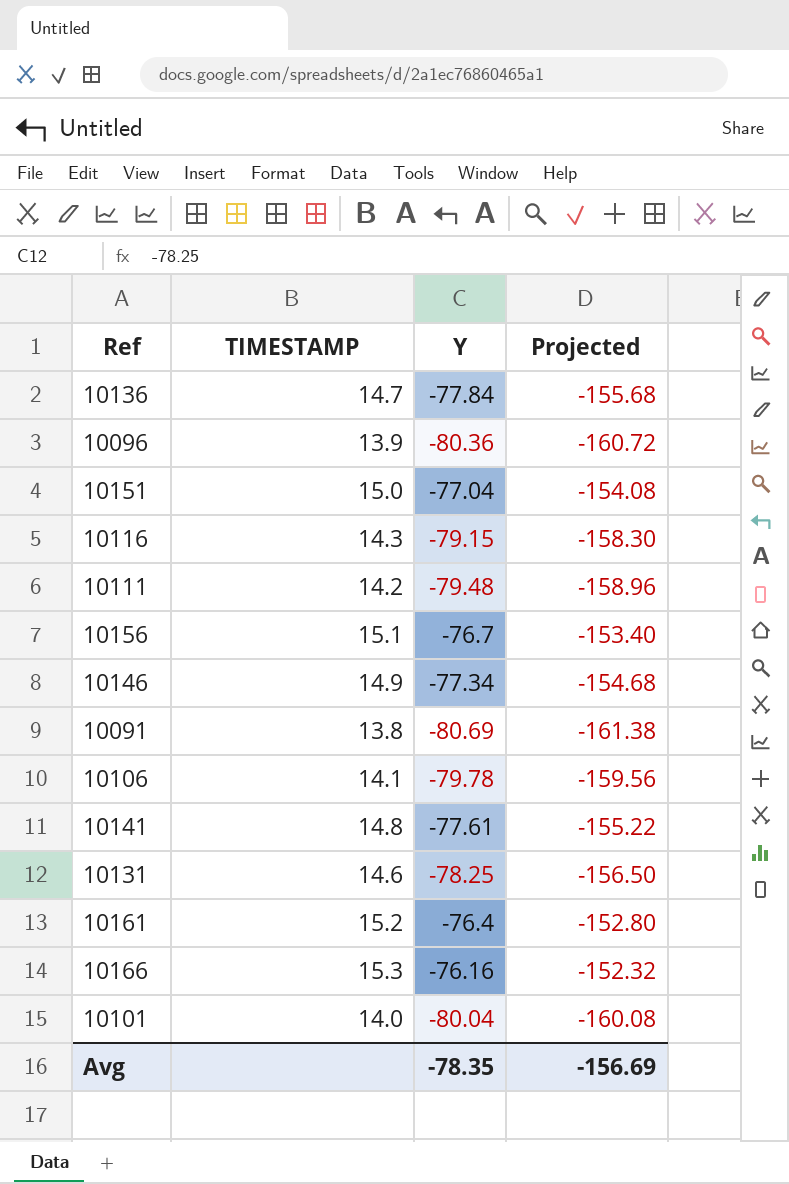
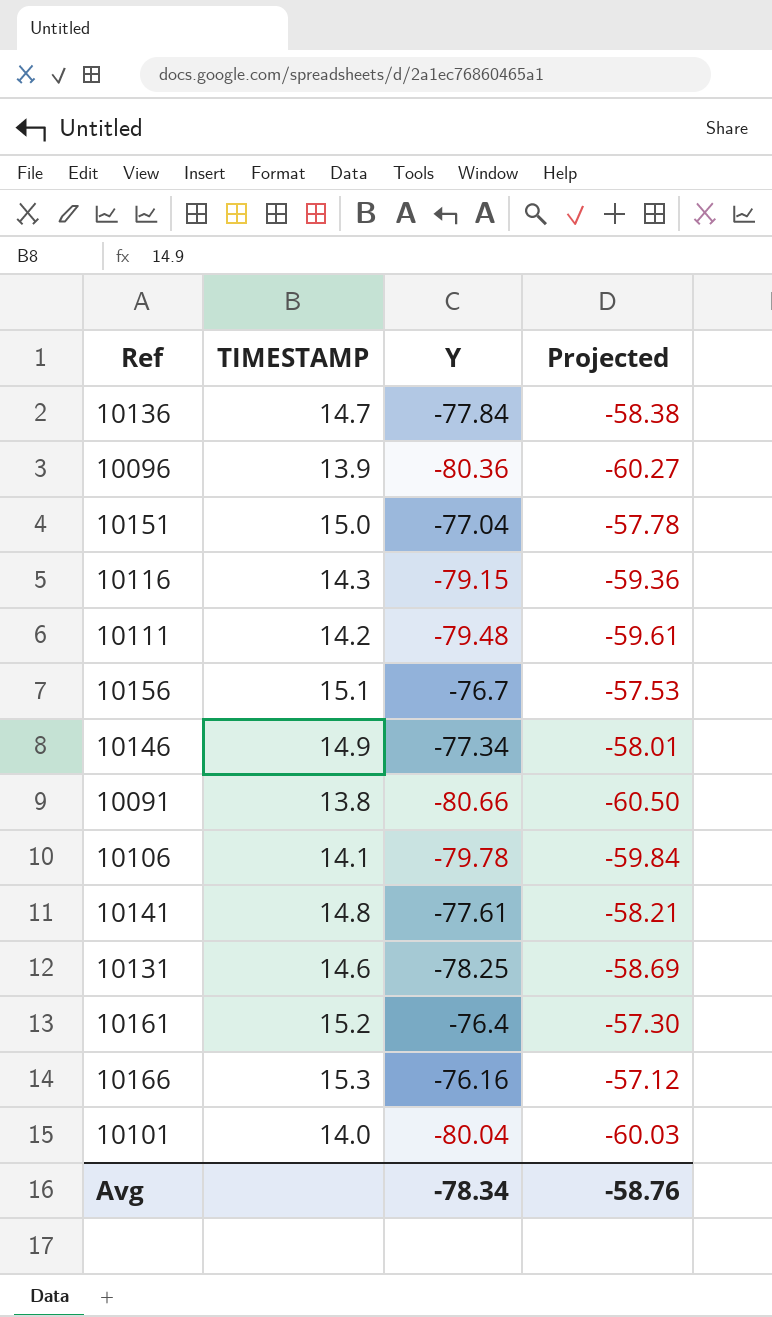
column Projected | formula: [Y] * 2 -> [Y] * 0.75
10091 | Y: -80.69 -> -80.66
Avg | Y: -78.35 -> -78.34
Avg | Projected: -156.69 -> -58.76

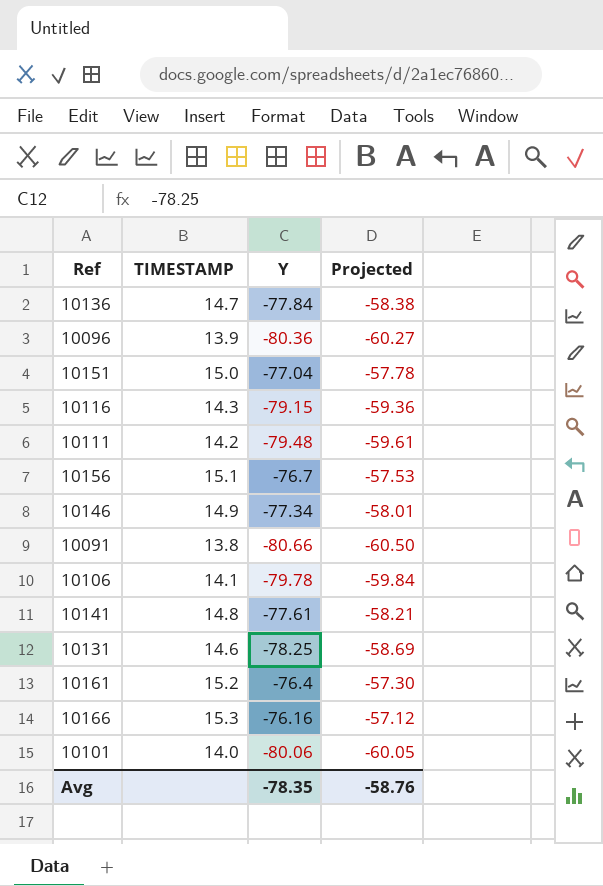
10101 | Y: -80.04 -> -80.06
10101 | Projected: -60.03 -> -60.05
Avg | Y: -78.34 -> -78.35

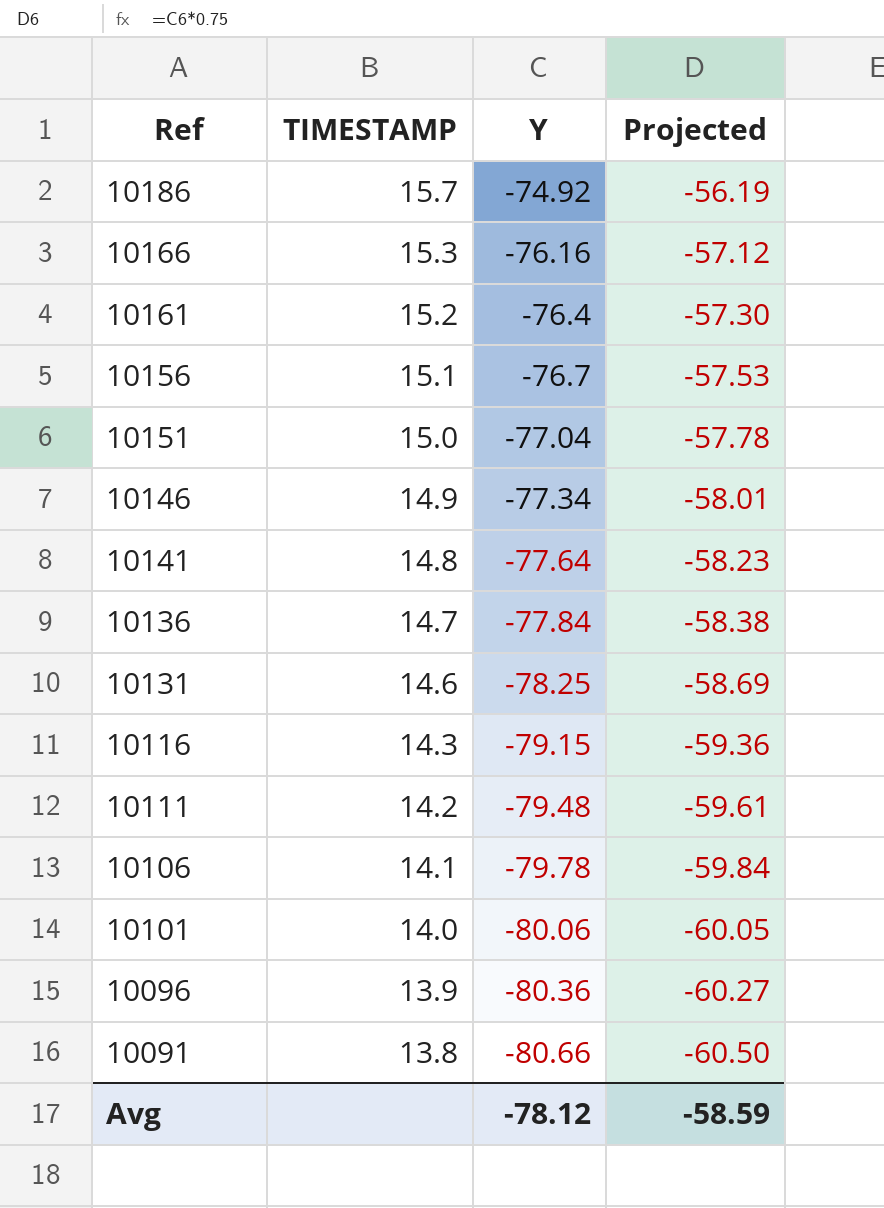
row order: none -> Ref descending
row 10186: none -> 15.7 | -74.92 | -56.19
10141 | Y: -77.61 -> -77.64
10141 | Projected: -58.21 -> -58.23
Avg | Y: -78.35 -> -78.12
Avg | Projected: -58.76 -> -58.59

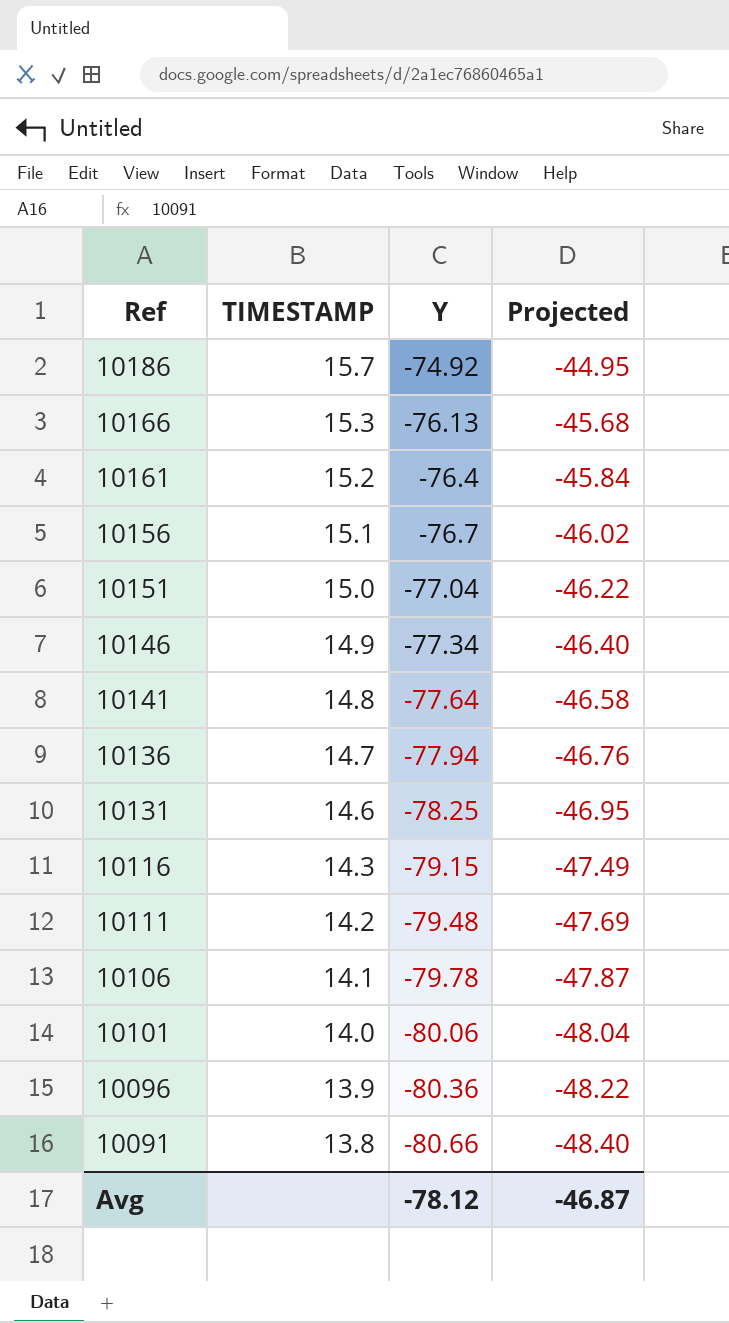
column Projected | formula: [Y] * 0.75 -> [Y] * 0.6
10166 | Y: -76.16 -> -76.13
10136 | Y: -77.84 -> -77.94
Avg | Projected: -58.59 -> -46.87

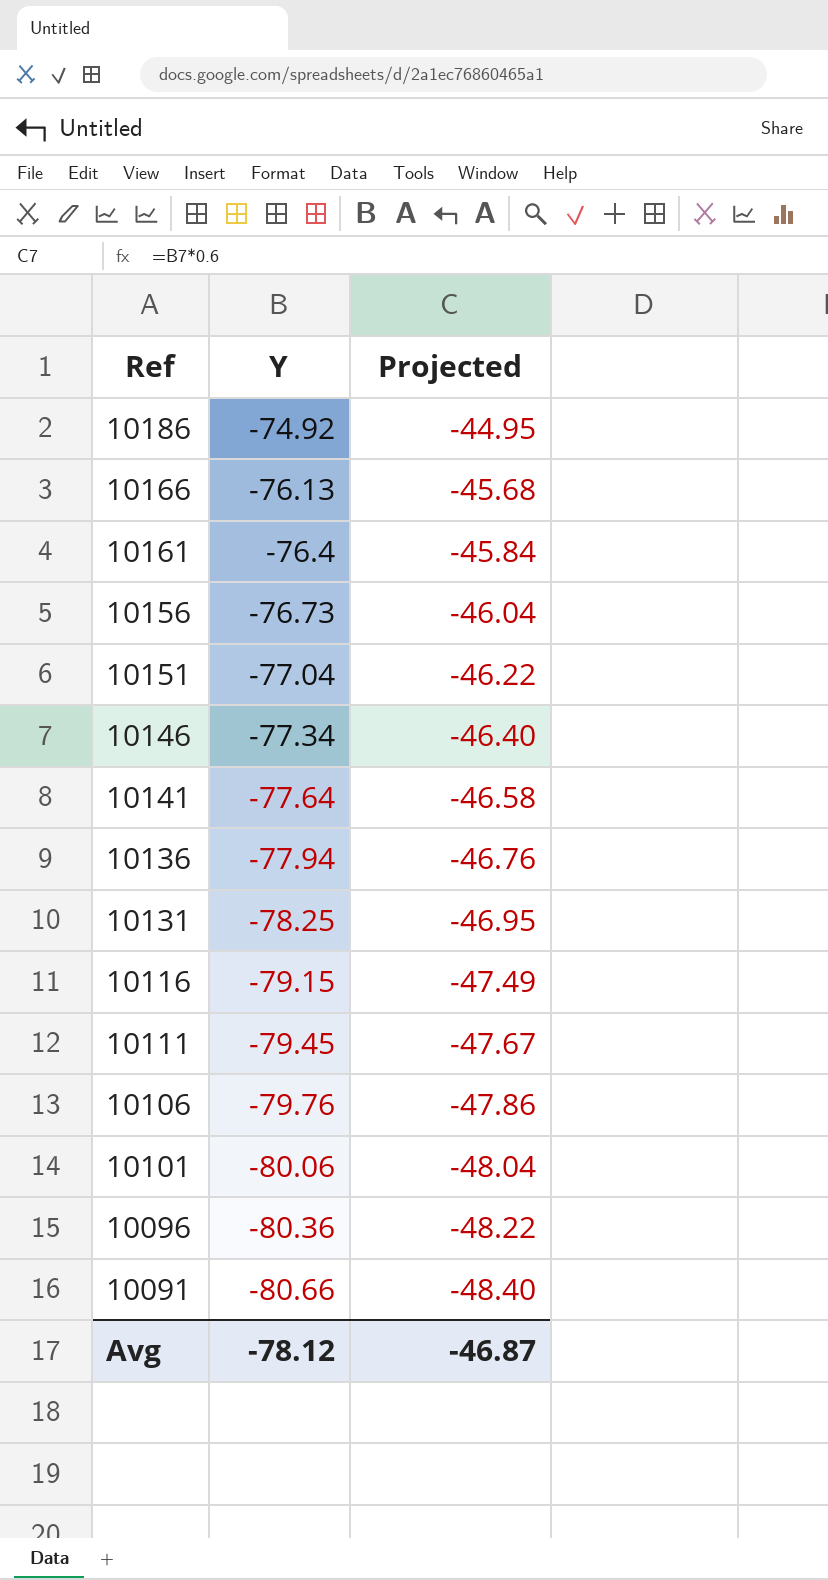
column TIMESTAMP | position: 2 -> none
10156 | Y: -76.7 -> -76.73
10156 | Projected: -46.02 -> -46.04
10111 | Y: -79.48 -> -79.45
10111 | Projected: -47.69 -> -47.67
10106 | Y: -79.78 -> -79.76
10106 | Projected: -47.87 -> -47.86

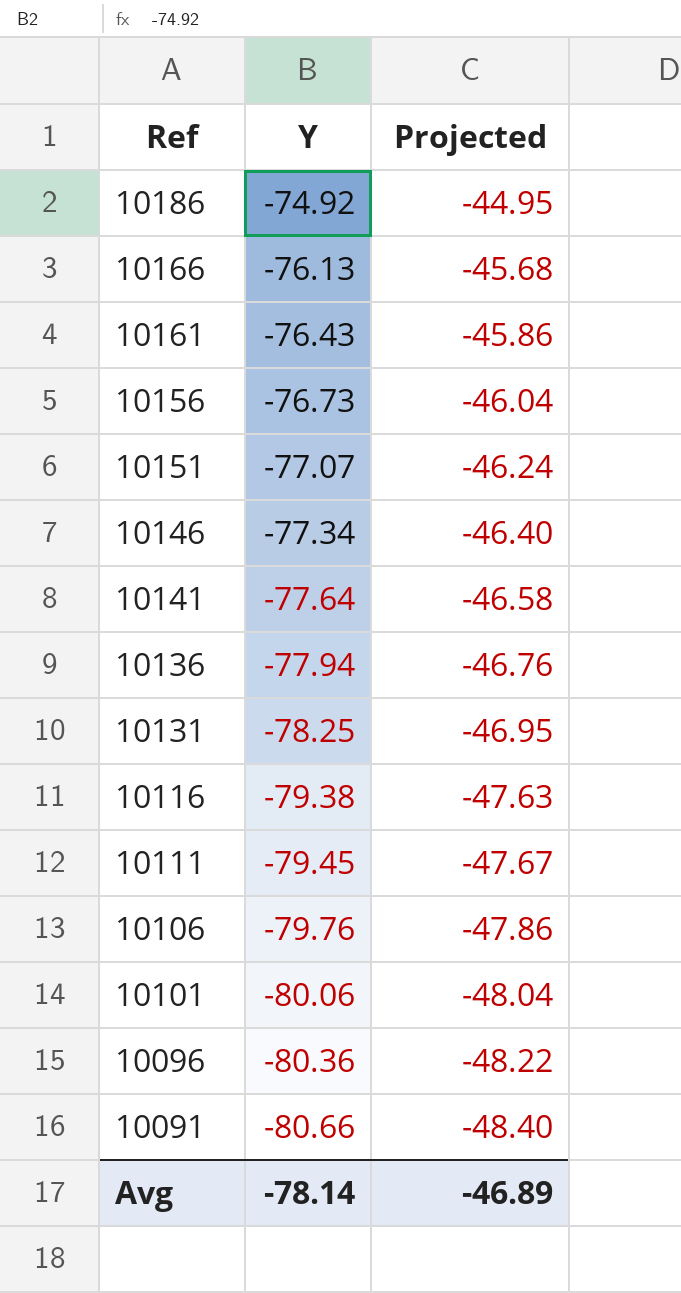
10161 | Y: -76.4 -> -76.43
10161 | Projected: -45.84 -> -45.86
10151 | Y: -77.04 -> -77.07
10151 | Projected: -46.22 -> -46.24
10116 | Y: -79.15 -> -79.38
10116 | Projected: -47.49 -> -47.63
Avg | Y: -78.12 -> -78.14
Avg | Projected: -46.87 -> -46.89

